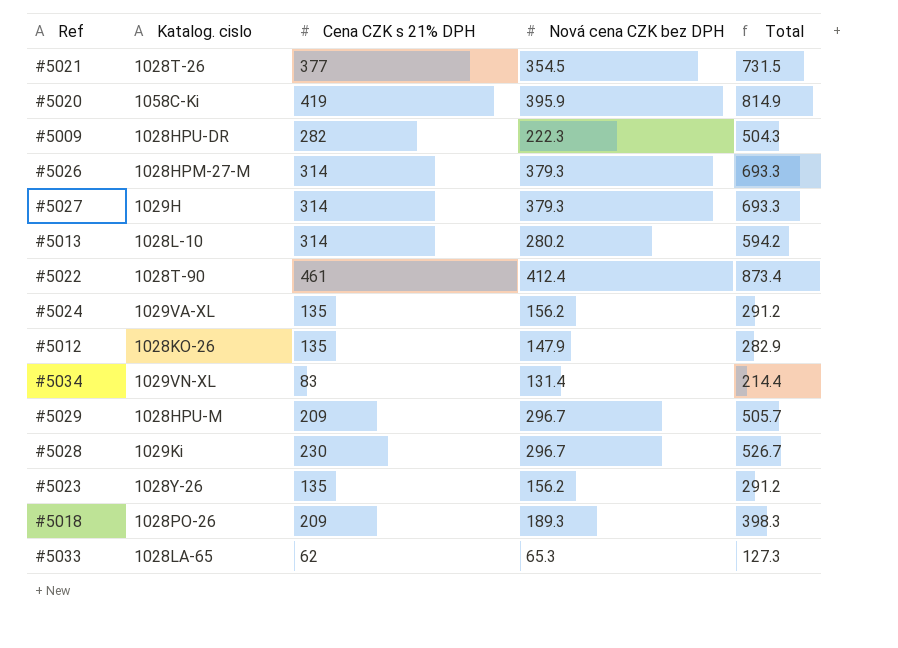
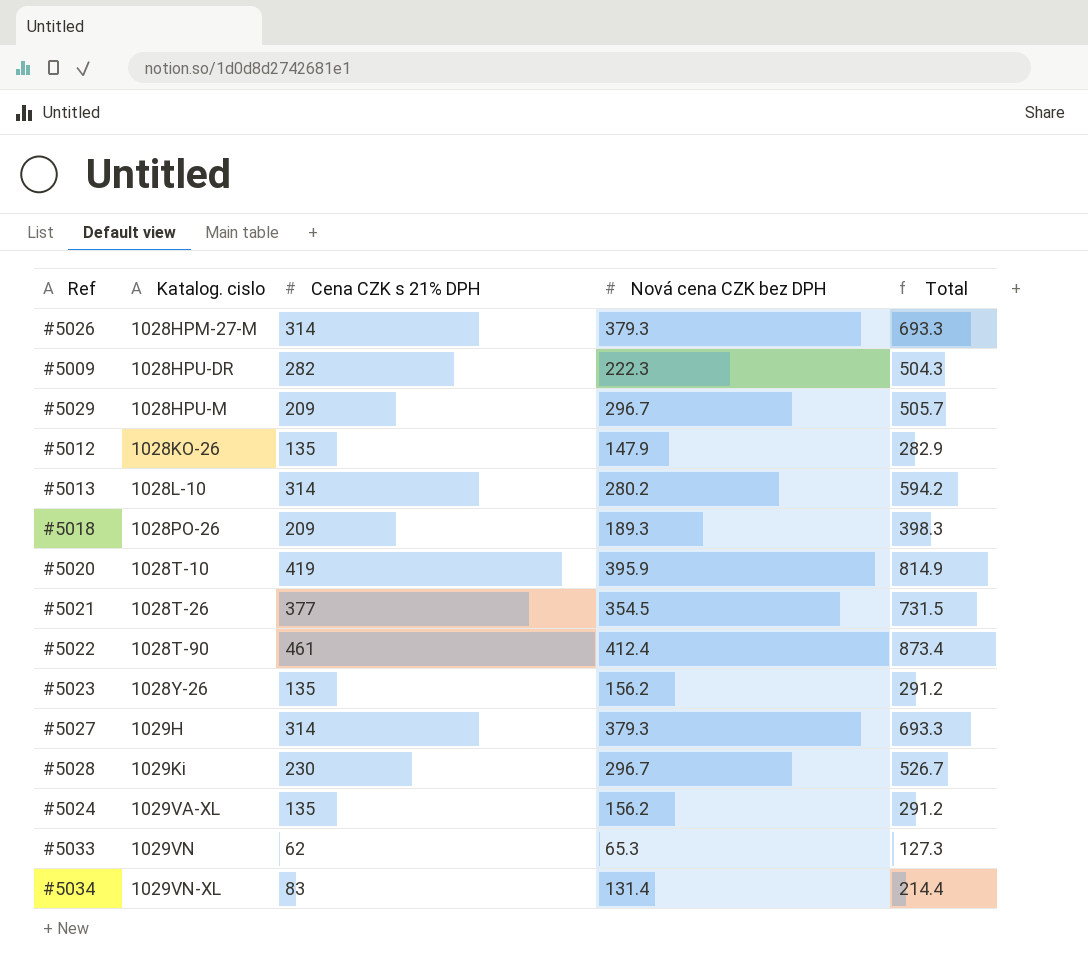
row order: none -> Katalog. cislo ascending
#5020 | Katalog. cislo: 1058C-Ki -> 1028T-10
#5033 | Katalog. cislo: 1028LA-65 -> 1029VN

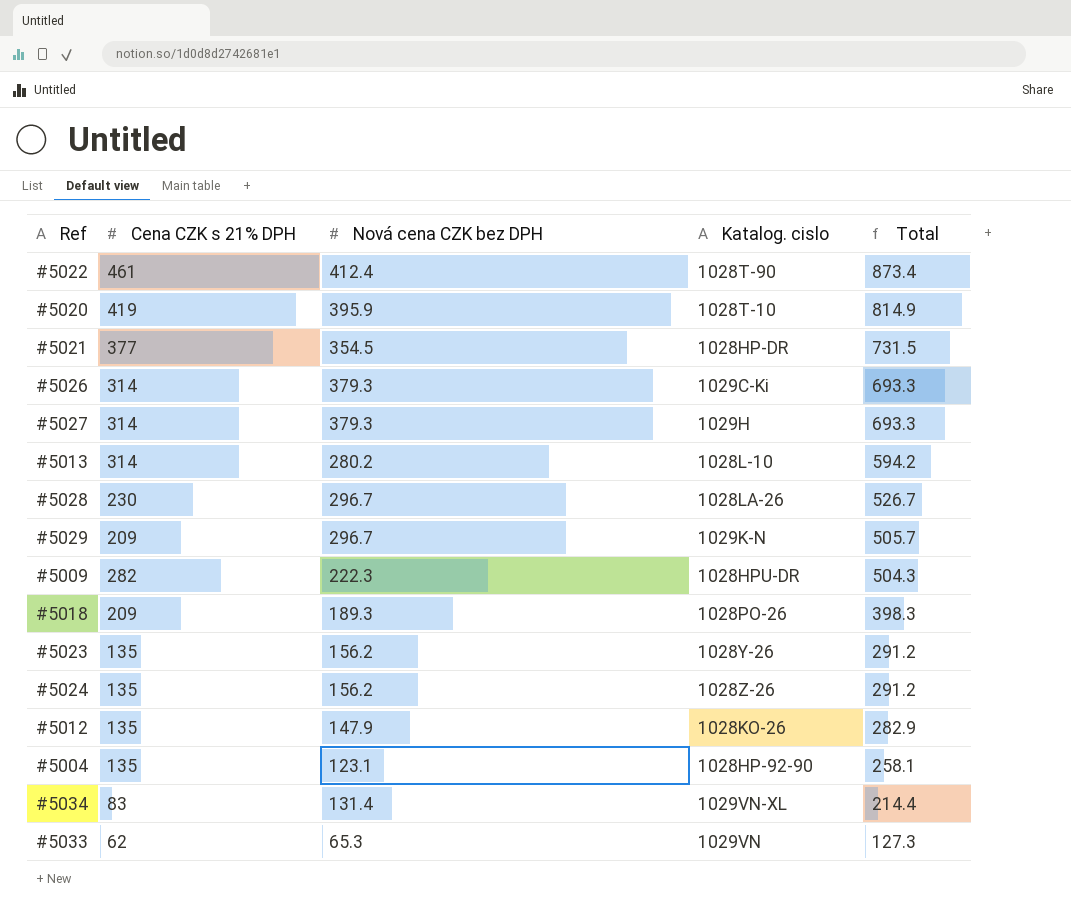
row order: Katalog. cislo ascending -> Total descending
column Katalog. cislo | position: 2 -> 4
#5021 | Katalog. cislo: 1028T-26 -> 1028HP-DR
#5026 | Katalog. cislo: 1028HPM-27-M -> 1029C-Ki
#5028 | Katalog. cislo: 1029Ki -> 1028LA-26
#5029 | Katalog. cislo: 1028HPU-M -> 1029K-N
#5024 | Katalog. cislo: 1029VA-XL -> 1028Z-26
row #5004: none -> 135 | 123.1 | 1028HP-92-90 | 258.1

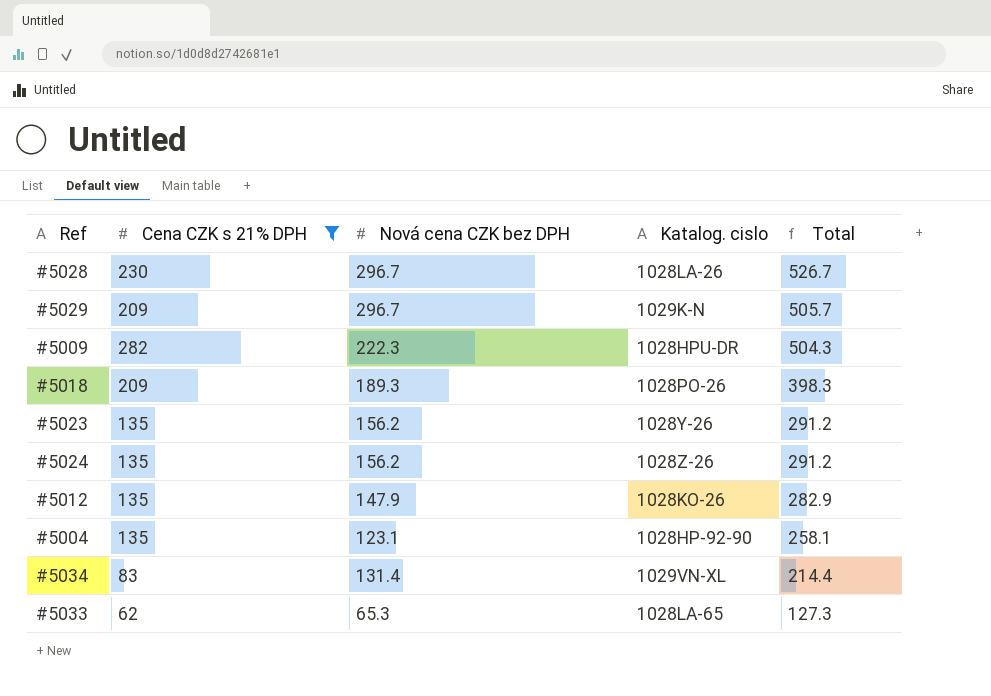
filter: none -> Cena CZK s 21% DPH <= 282
#5033 | Katalog. cislo: 1029VN -> 1028LA-65

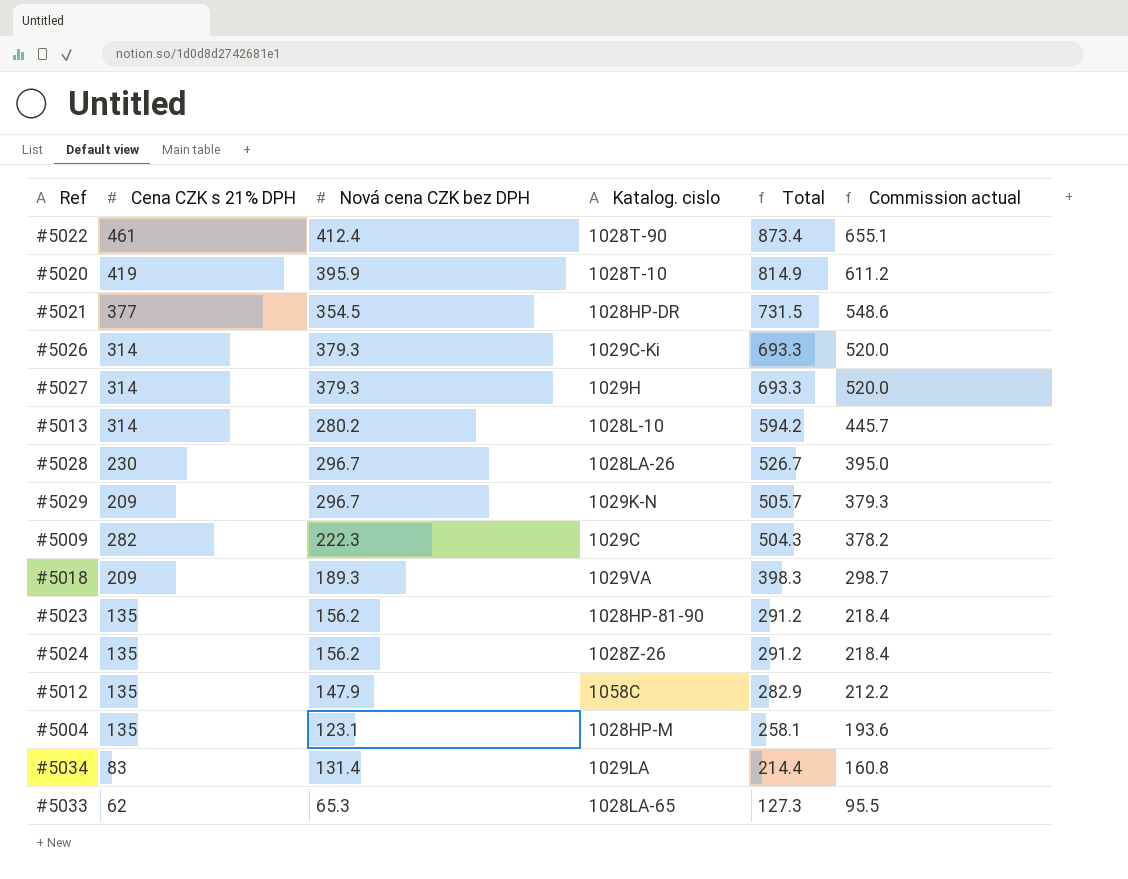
filter: Cena CZK s 21% DPH <= 282 -> none
column Commission actual | formula: none -> [Total] * 0.75
#5009 | Katalog. cislo: 1028HPU-DR -> 1029C
#5018 | Katalog. cislo: 1028PO-26 -> 1029VA
#5023 | Katalog. cislo: 1028Y-26 -> 1028HP-81-90
#5012 | Katalog. cislo: 1028KO-26 -> 1058C
#5004 | Katalog. cislo: 1028HP-92-90 -> 1028HP-M
#5034 | Katalog. cislo: 1029VN-XL -> 1029LA

